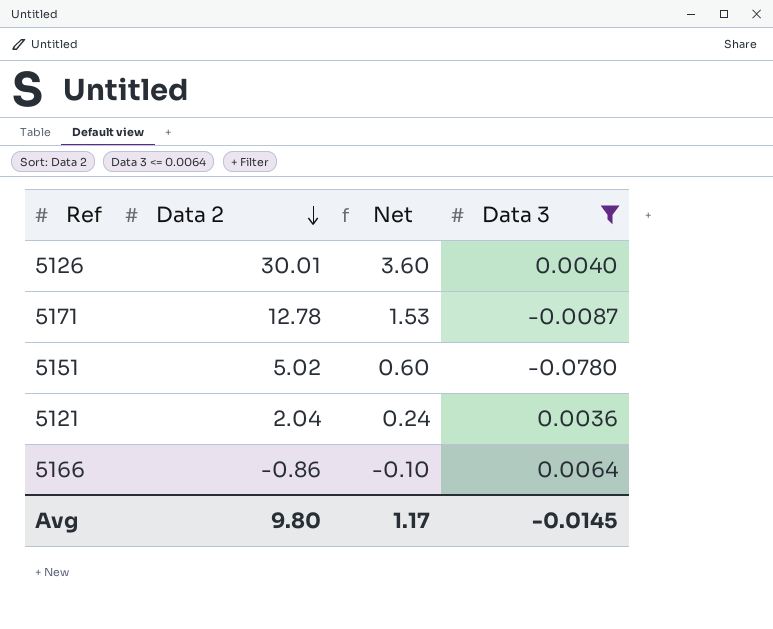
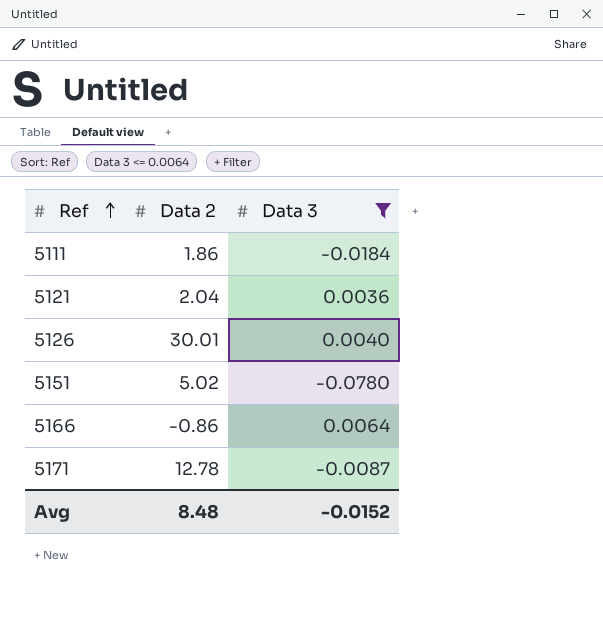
row order: Data 2 descending -> Ref ascending
column Net | formula: [Data 2] * 0.12 -> none
row 5111: none -> 1.86 | -0.0184
Avg | Data 2: 9.80 -> 8.48
Avg | Data 3: -0.0145 -> -0.0152

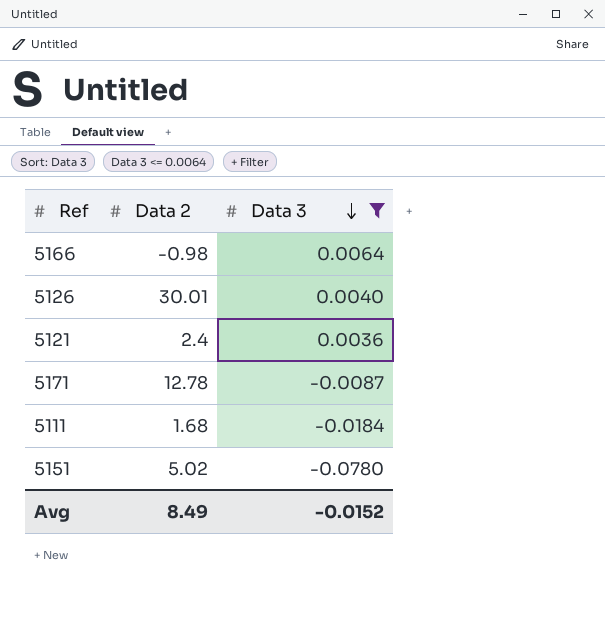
row order: Ref ascending -> Data 3 descending
5166 | Data 2: -0.86 -> -0.98
5121 | Data 2: 2.04 -> 2.4
5111 | Data 2: 1.86 -> 1.68
Avg | Data 2: 8.48 -> 8.49

